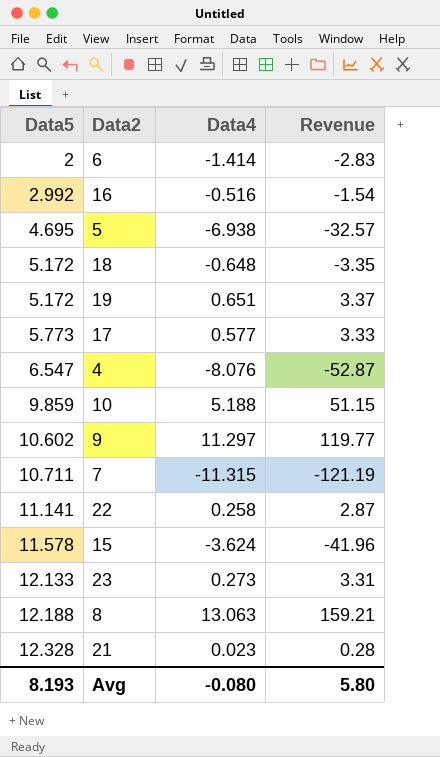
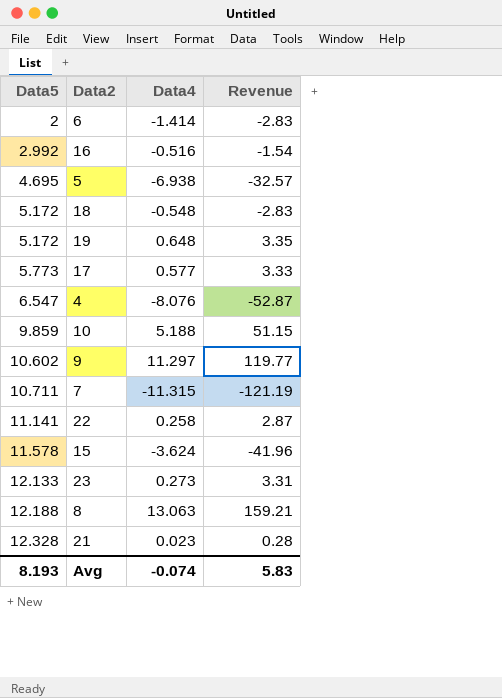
18 | Data4: -0.648 -> -0.548
18 | Revenue: -3.35 -> -2.83
19 | Data4: 0.651 -> 0.648
19 | Revenue: 3.37 -> 3.35
Avg | Data4: -0.080 -> -0.074
Avg | Revenue: 5.80 -> 5.83

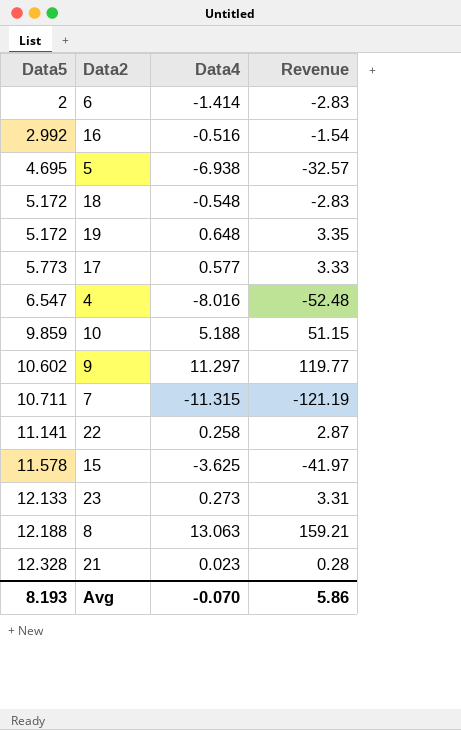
4 | Data4: -8.076 -> -8.016
4 | Revenue: -52.87 -> -52.48
15 | Data4: -3.624 -> -3.625
15 | Revenue: -41.96 -> -41.97
Avg | Data4: -0.074 -> -0.070
Avg | Revenue: 5.83 -> 5.86

